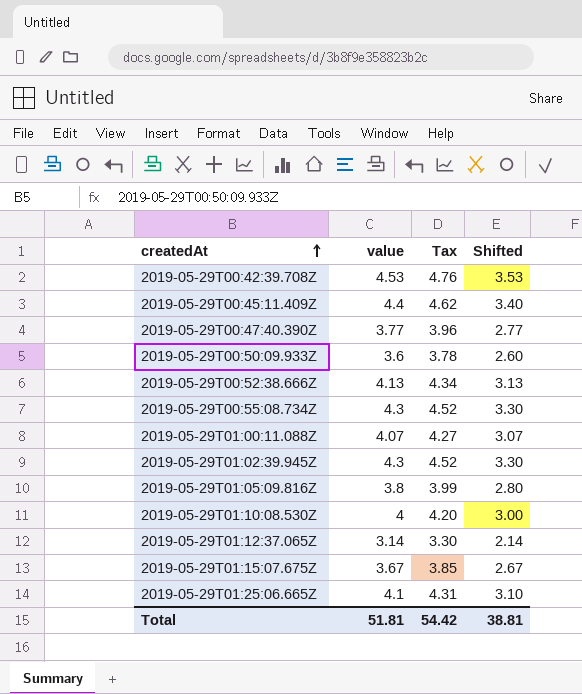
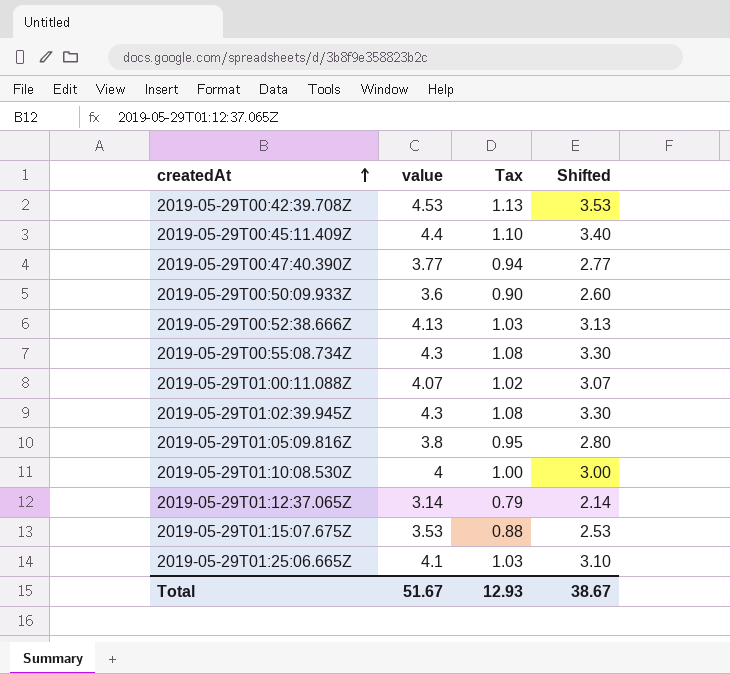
column Tax | formula: [value] * 1.05 -> [value] * 0.25
2019-05-29T01:15:07.675Z | value: 3.67 -> 3.53
2019-05-29T01:15:07.675Z | Shifted: 2.67 -> 2.53
Total | value: 51.81 -> 51.67
Total | Tax: 54.42 -> 12.93
Total | Shifted: 38.81 -> 38.67

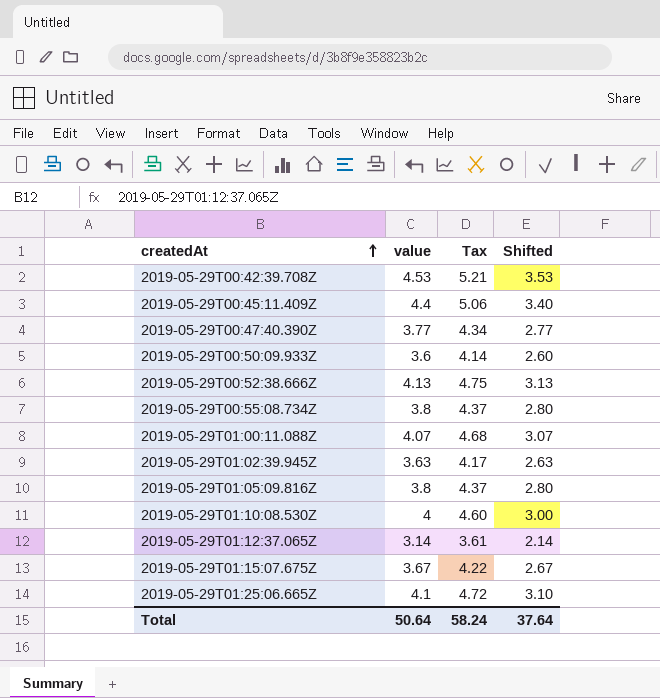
column Tax | formula: [value] * 0.25 -> [value] * 1.15
2019-05-29T00:55:08.734Z | value: 4.3 -> 3.8
2019-05-29T00:55:08.734Z | Shifted: 3.30 -> 2.80
2019-05-29T01:02:39.945Z | value: 4.3 -> 3.63
2019-05-29T01:02:39.945Z | Shifted: 3.30 -> 2.63
2019-05-29T01:15:07.675Z | value: 3.53 -> 3.67
2019-05-29T01:15:07.675Z | Shifted: 2.53 -> 2.67
Total | value: 51.67 -> 50.64
Total | Tax: 12.93 -> 58.24
Total | Shifted: 38.67 -> 37.64

